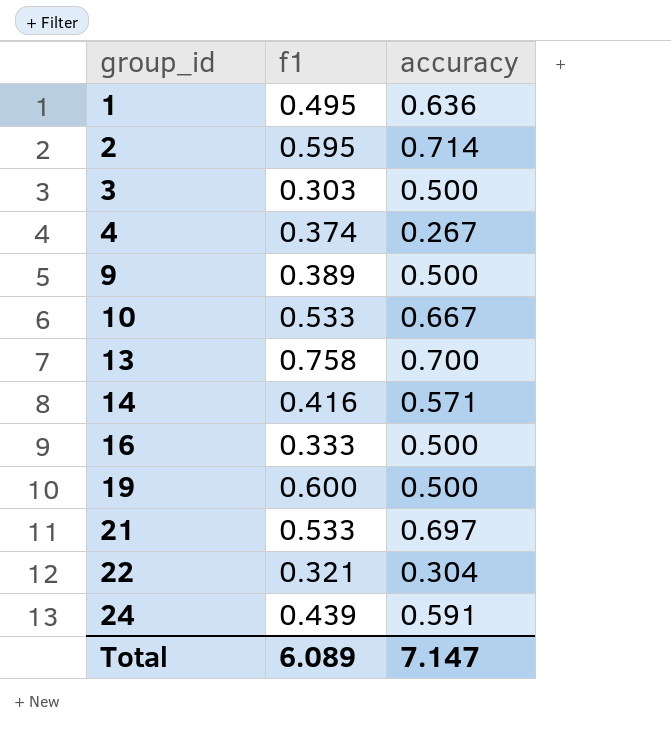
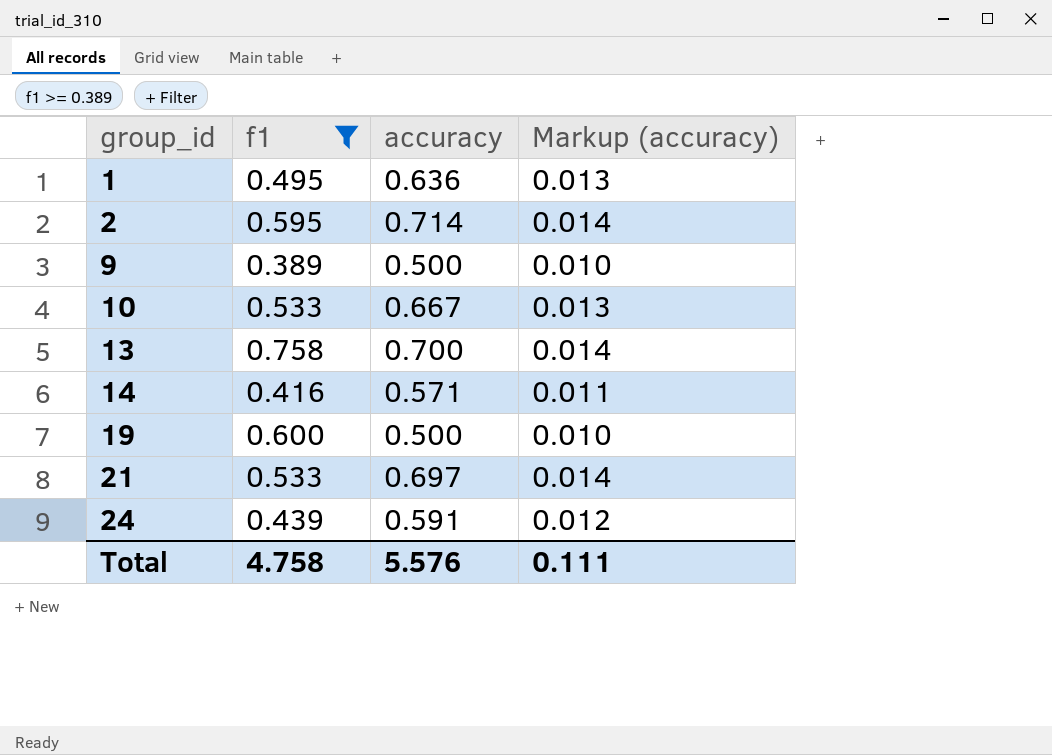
filter: none -> f1 >= 0.389
column Markup (accuracy) | formula: none -> [accuracy] * 0.02
Total | f1: 6.089 -> 4.758
Total | accuracy: 7.147 -> 5.576

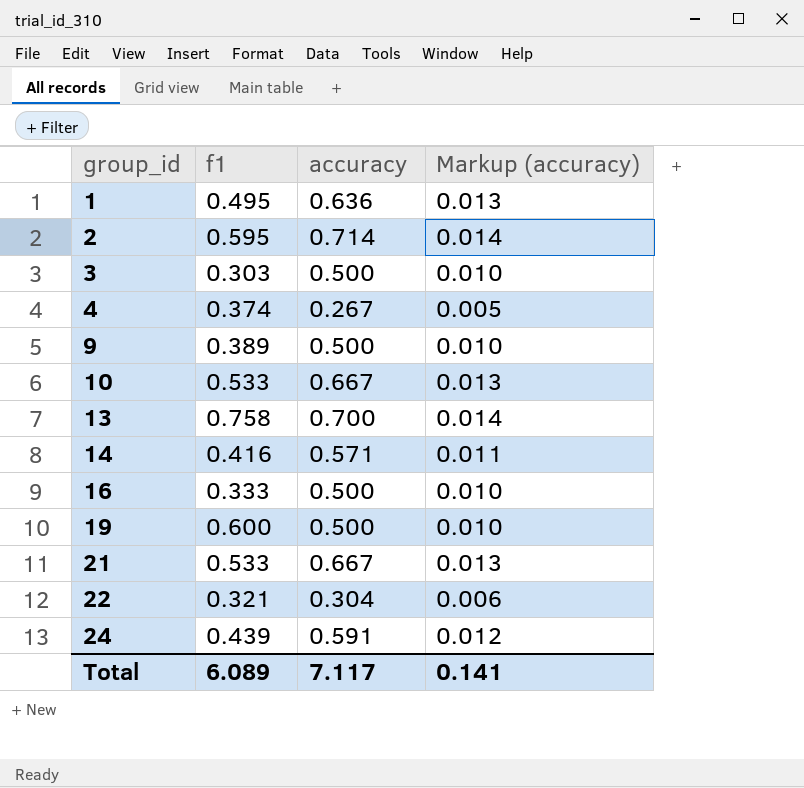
filter: f1 >= 0.389 -> none
21 | accuracy: 0.697 -> 0.667
21 | Markup (accuracy): 0.014 -> 0.013
Total | f1: 4.758 -> 6.089
Total | accuracy: 5.576 -> 7.117
Total | Markup (accuracy): 0.111 -> 0.141

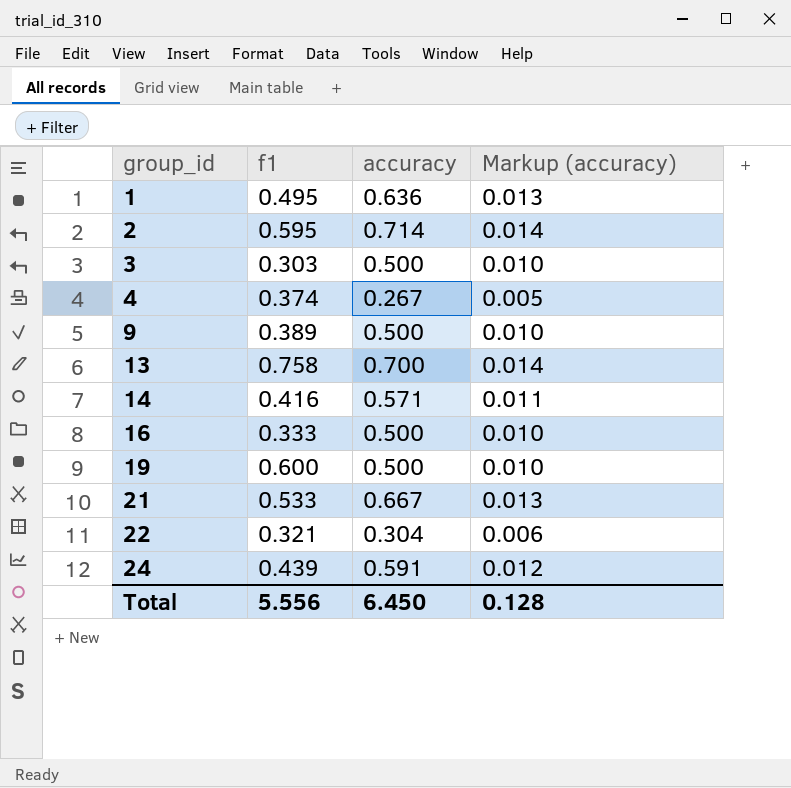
row 10: 0.533 | 0.667 | 0.013 -> none
Total | f1: 6.089 -> 5.556
Total | accuracy: 7.117 -> 6.450
Total | Markup (accuracy): 0.141 -> 0.128

